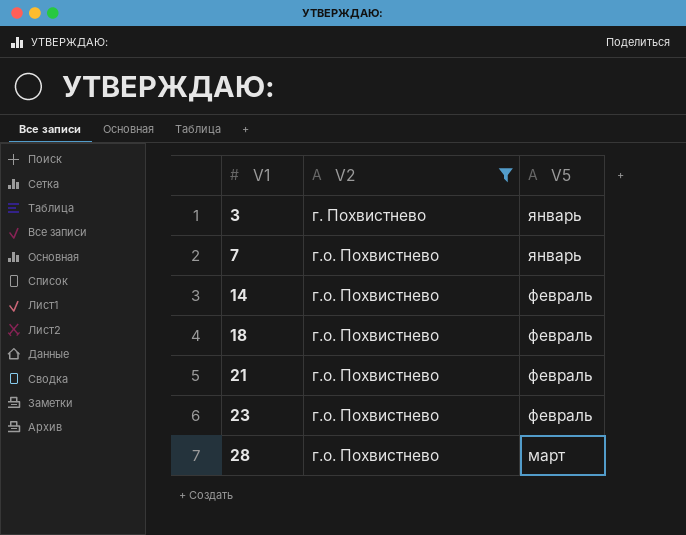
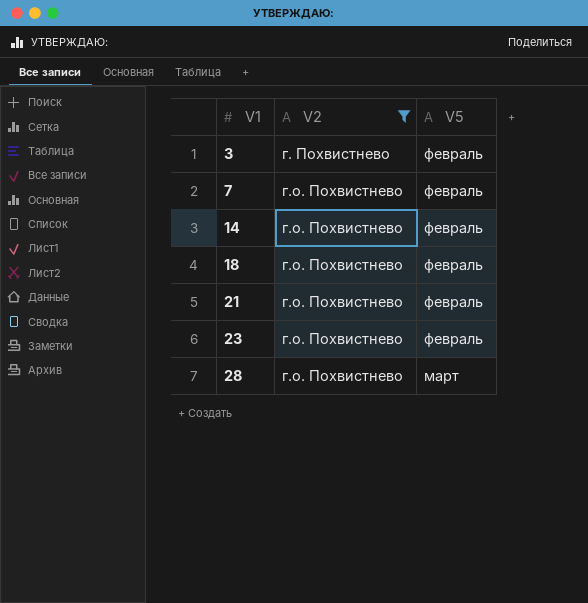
3 | V5: январь -> февраль
7 | V5: январь -> февраль

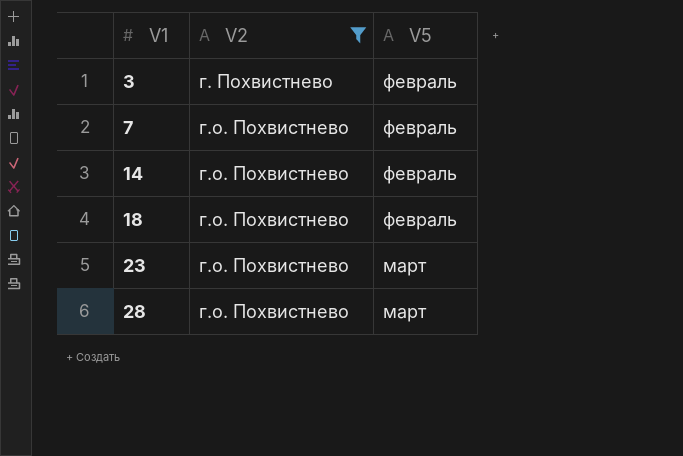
row 21: г.о. Похвистнево | февраль -> none
23 | V5: февраль -> март

